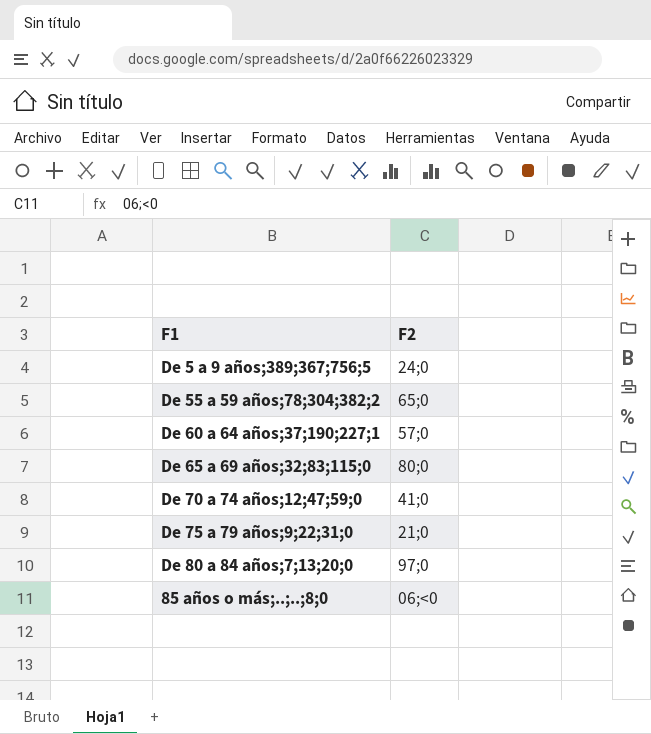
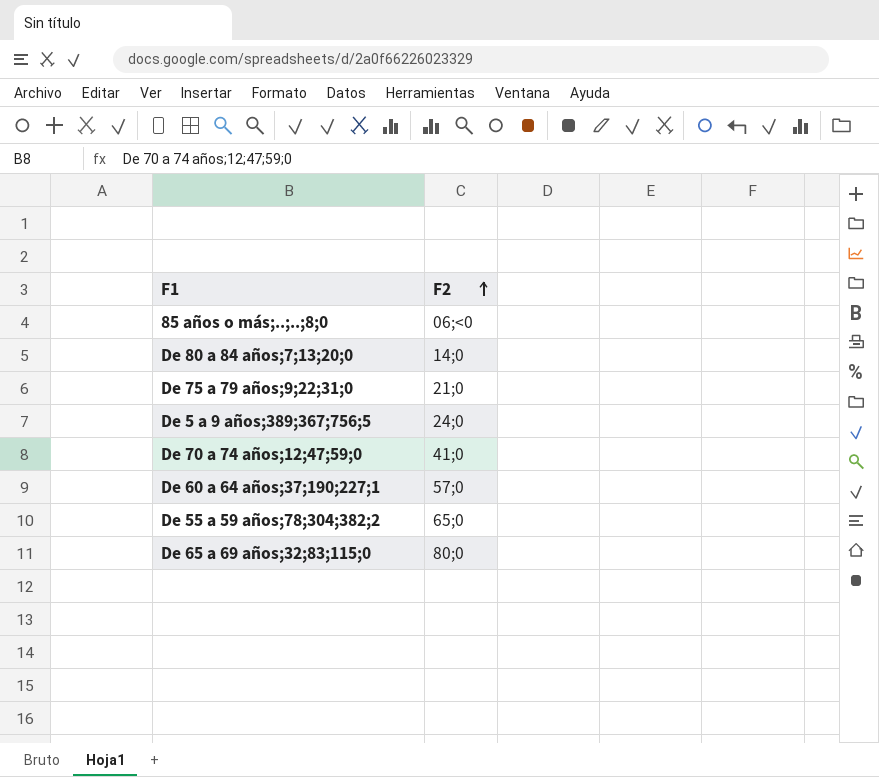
row order: none -> F2 ascending
De 80 a 84 años;7;13;20;0 | F2: 97;0 -> 14;0

